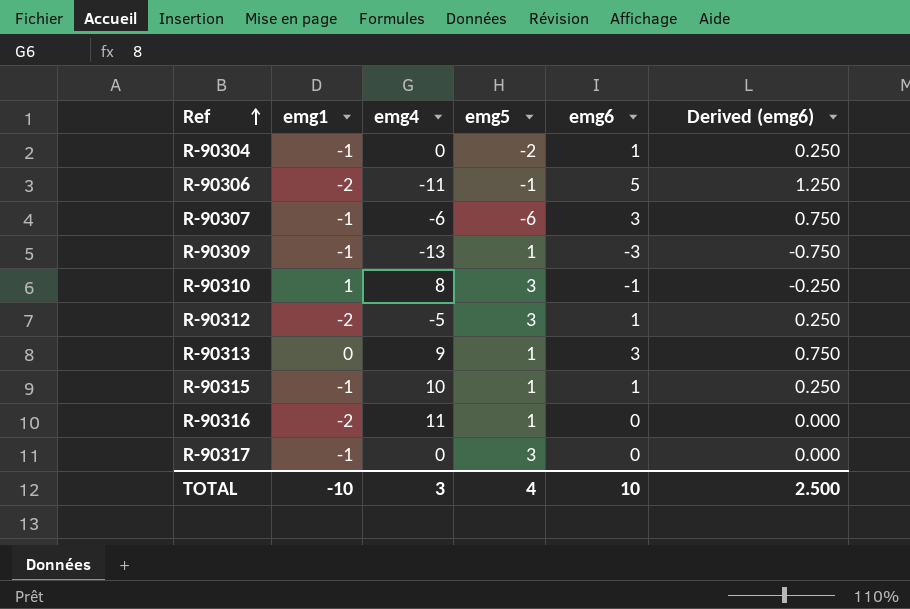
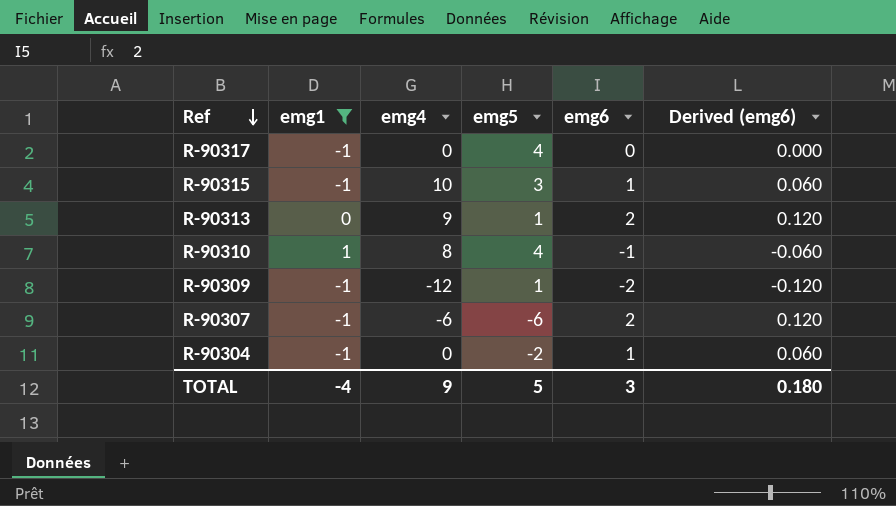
filter: none -> emg1 != -2
row order: Ref ascending -> Ref descending
column Derived (emg6) | formula: [emg6] * 0.25 -> [emg6] * 0.06
R-90317 | emg5: 3 -> 4
R-90315 | emg5: 1 -> 3
R-90313 | emg6: 3 -> 2
R-90310 | emg5: 3 -> 4
R-90309 | emg4: -13 -> -12
R-90309 | emg6: -3 -> -2
R-90307 | emg6: 3 -> 2
TOTAL | emg1: -10 -> -4
TOTAL | emg4: 3 -> 9
TOTAL | emg5: 4 -> 5
TOTAL | emg6: 10 -> 3
TOTAL | Derived (emg6): 2.500 -> 0.180

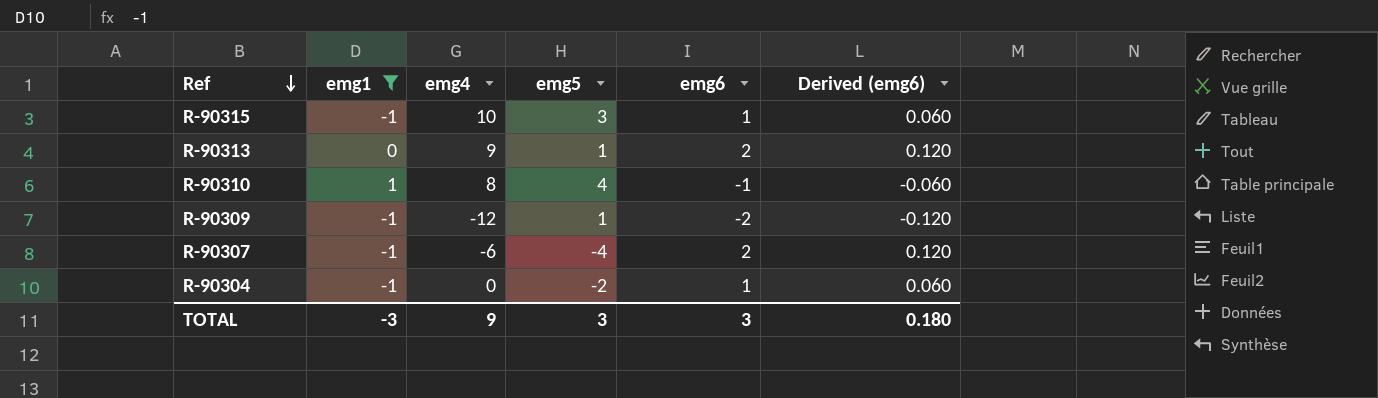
row R-90317: -1 | 0 | 4 | 0 | 0.000 -> none
R-90307 | emg5: -6 -> -4
TOTAL | emg1: -4 -> -3
TOTAL | emg5: 5 -> 3

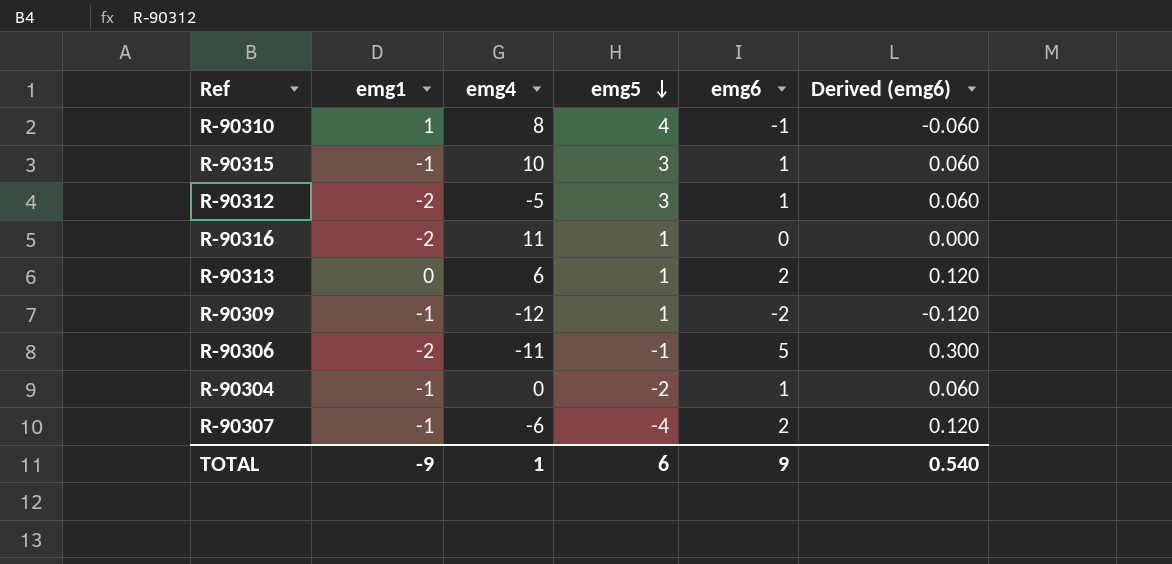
filter: emg1 != -2 -> none
row order: Ref descending -> emg5 descending
R-90313 | emg4: 9 -> 6
TOTAL | emg1: -3 -> -9
TOTAL | emg4: 9 -> 1
TOTAL | emg5: 3 -> 6
TOTAL | emg6: 3 -> 9
TOTAL | Derived (emg6): 0.180 -> 0.540

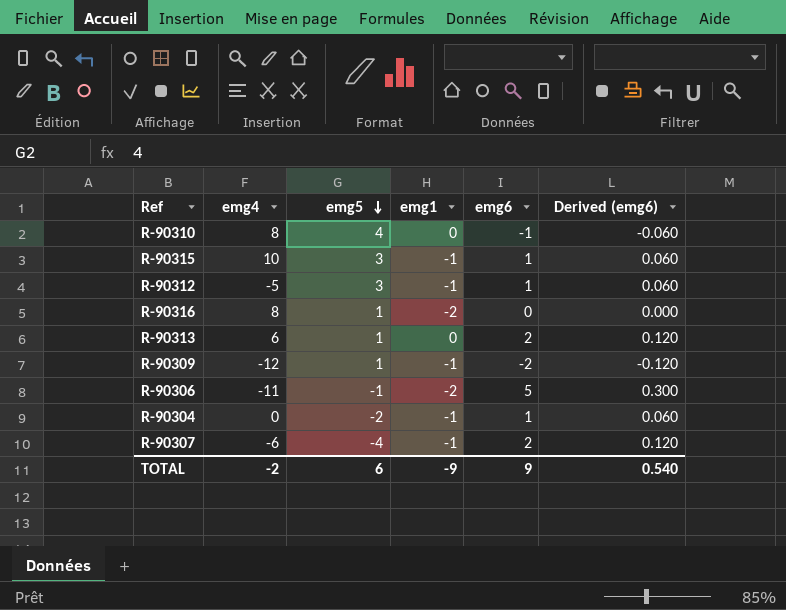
column emg1 | position: 2 -> 4
R-90310 | emg1: 1 -> 0
R-90312 | emg1: -2 -> -1
R-90316 | emg4: 11 -> 8
TOTAL | emg4: 1 -> -2

